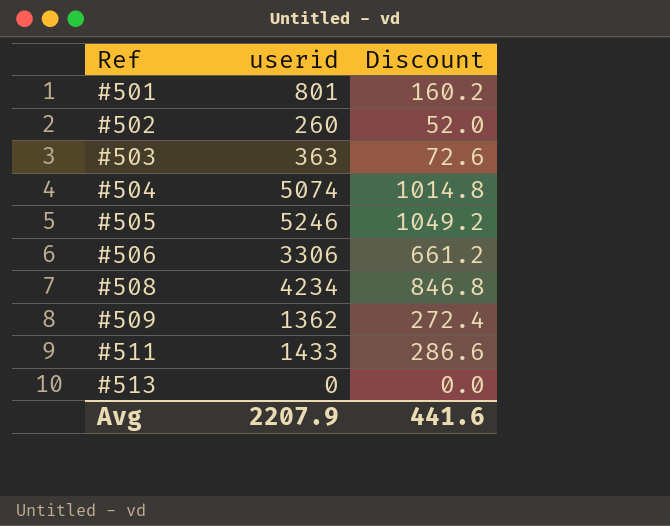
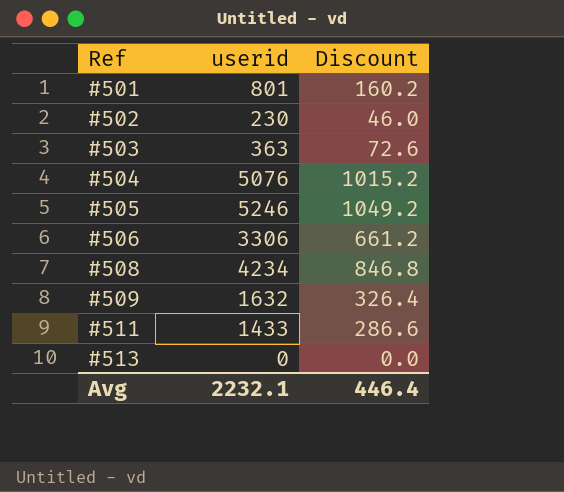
#502 | userid: 260 -> 230
#502 | Discount: 52.0 -> 46.0
#504 | userid: 5074 -> 5076
#504 | Discount: 1014.8 -> 1015.2
#509 | userid: 1362 -> 1632
#509 | Discount: 272.4 -> 326.4
Avg | userid: 2207.9 -> 2232.1
Avg | Discount: 441.6 -> 446.4

